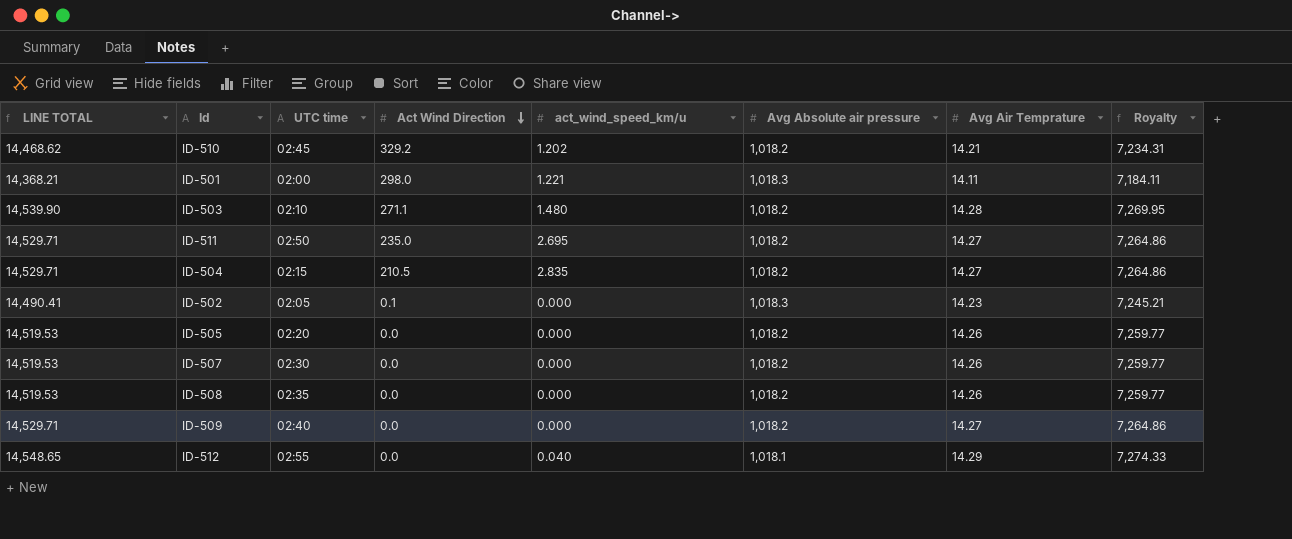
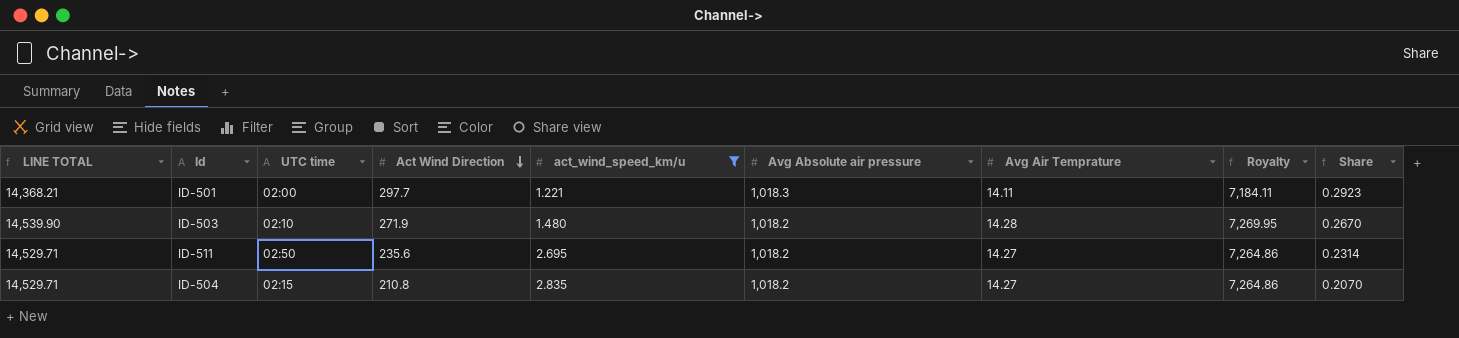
filter: none -> act_wind_speed_km/u >= 1.221
column Share | formula: none -> [Act Wind Direction] / [Avg Absolute air pressure]
ID-501 | Act Wind Direction: 298.0 -> 297.7
ID-503 | Act Wind Direction: 271.1 -> 271.9
ID-511 | Act Wind Direction: 235.0 -> 235.6
ID-504 | Act Wind Direction: 210.5 -> 210.8

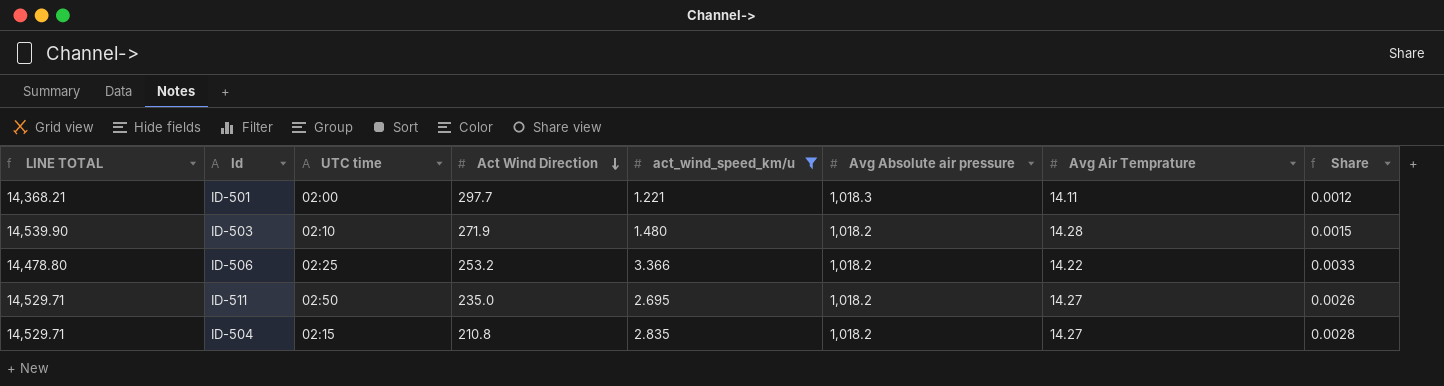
column Royalty | formula: [LINE TOTAL] * 0.5 -> none
column Share | formula: [Act Wind Direction] / [Avg Absolute air pressure] -> [act_wind_speed_km/u] / [Avg Absolute air pressure]
row ID-506: none -> 14,478.80 | 02:25 | 253.2 | 3.366 | 1,018.2 | 14.22 | 0.0033
ID-511 | Act Wind Direction: 235.6 -> 235.0

